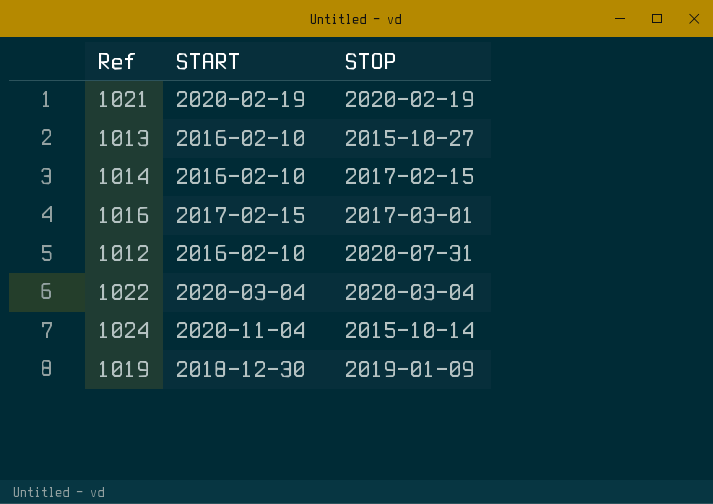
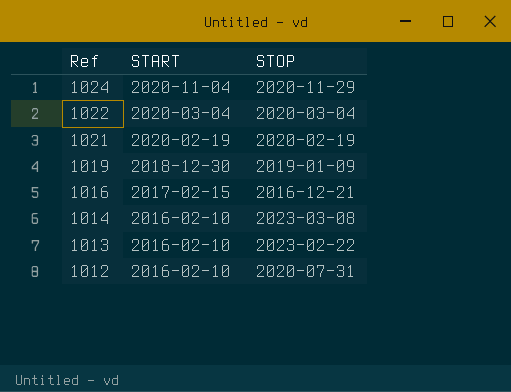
row order: none -> Ref descending
1024 | STOP: 2015-10-14 -> 2020-11-29
1016 | STOP: 2017-03-01 -> 2016-12-21
1014 | STOP: 2017-02-15 -> 2023-03-08
1013 | STOP: 2015-10-27 -> 2023-02-22

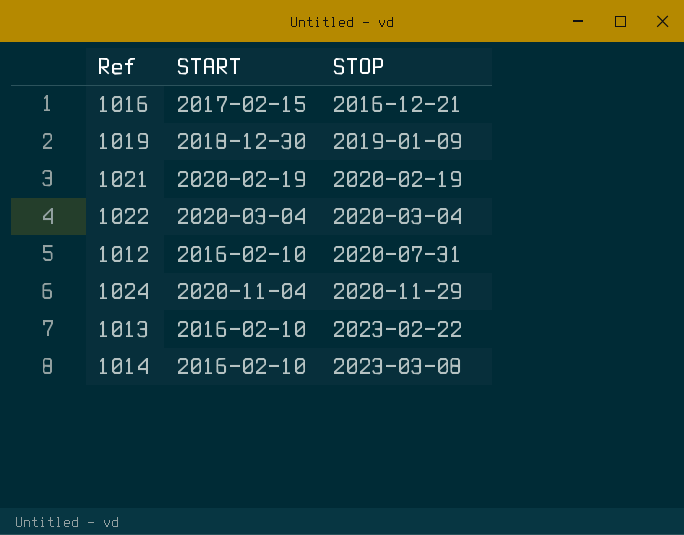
row order: Ref descending -> STOP ascending

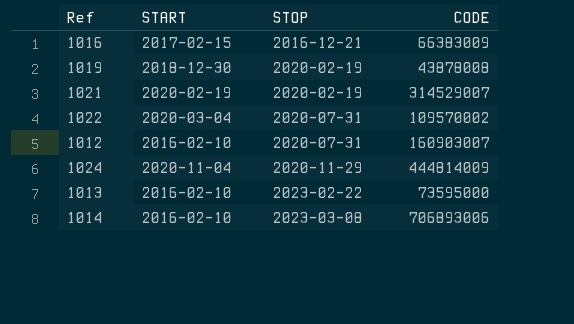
column CODE | position: none -> 4
1019 | STOP: 2019-01-09 -> 2020-02-19
1022 | STOP: 2020-03-04 -> 2020-07-31

